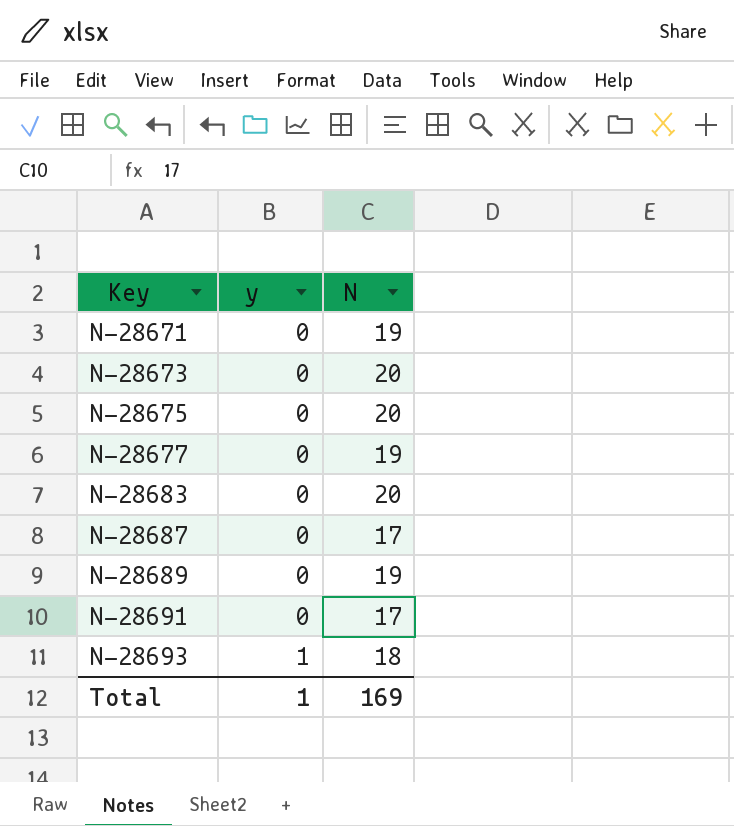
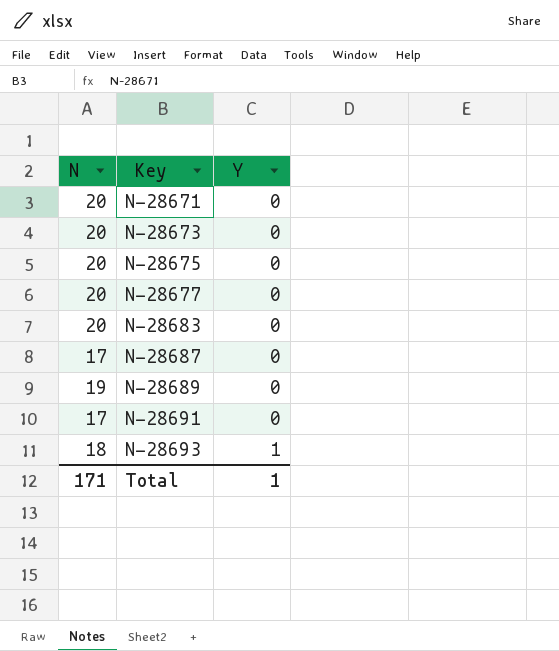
column N | position: 3 -> 1
column name: y -> Y
N-28671 | N: 19 -> 20
N-28677 | N: 19 -> 20
Total | N: 169 -> 171

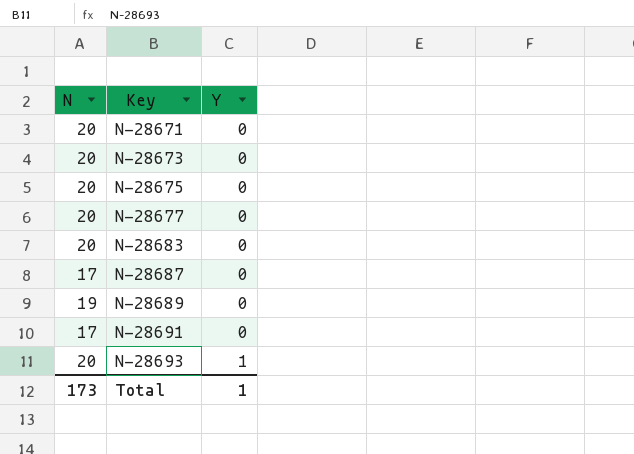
N-28693 | N: 18 -> 20
Total | N: 171 -> 173

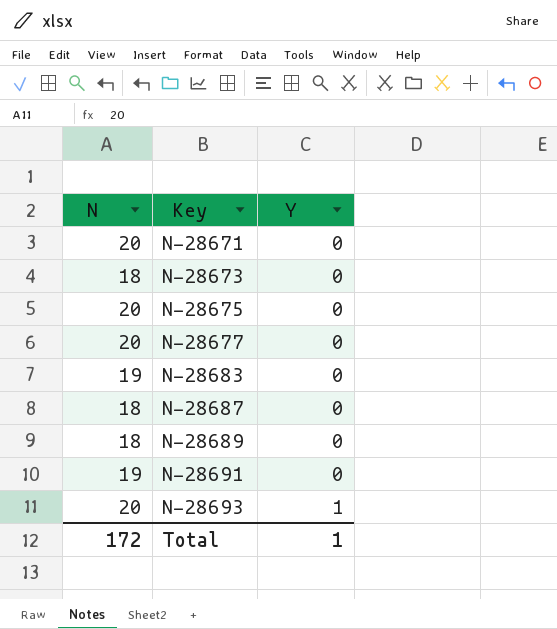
N-28673 | N: 20 -> 18
N-28683 | N: 20 -> 19
N-28687 | N: 17 -> 18
N-28689 | N: 19 -> 18
N-28691 | N: 17 -> 19
Total | N: 173 -> 172

